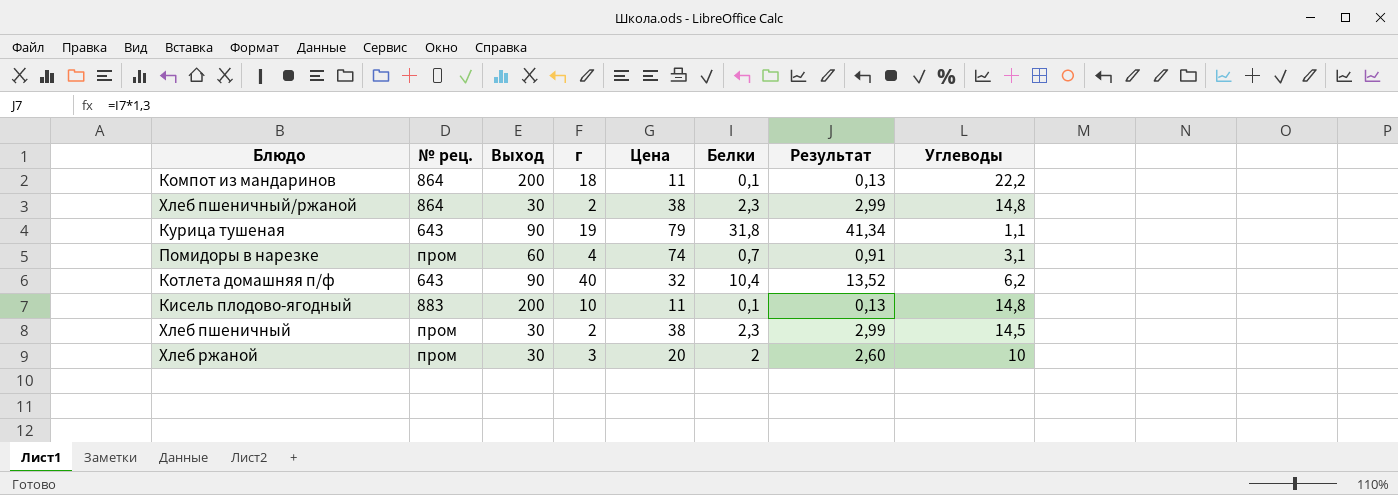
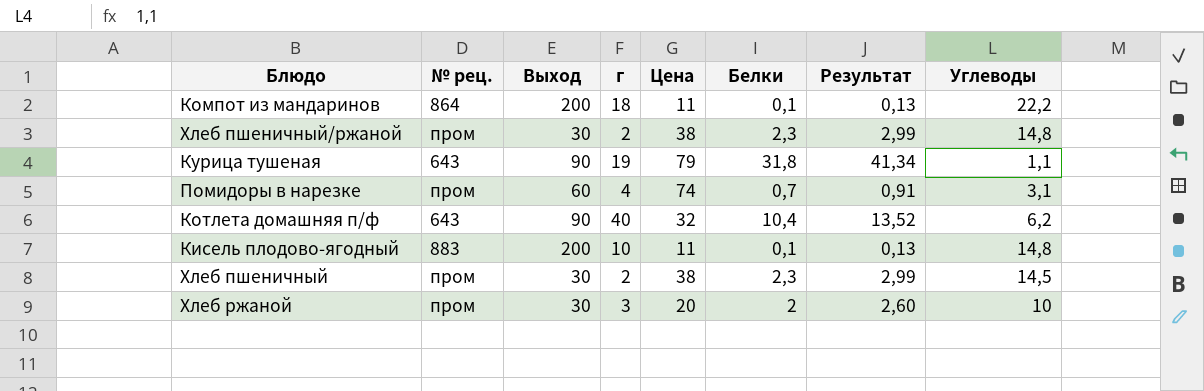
Хлеб пшеничный/ржаной | № рец.: 864 -> пром

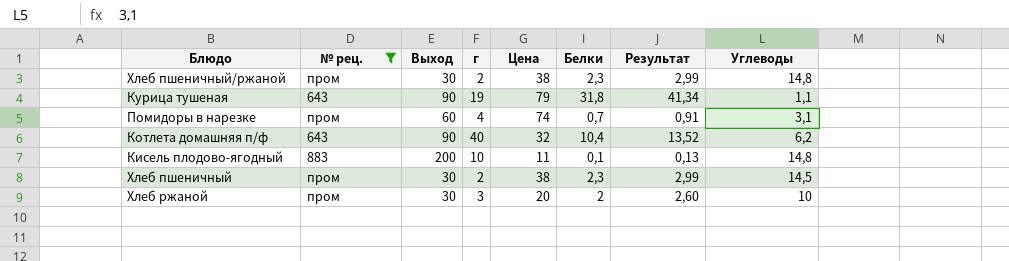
filter: none -> № рец. != 864

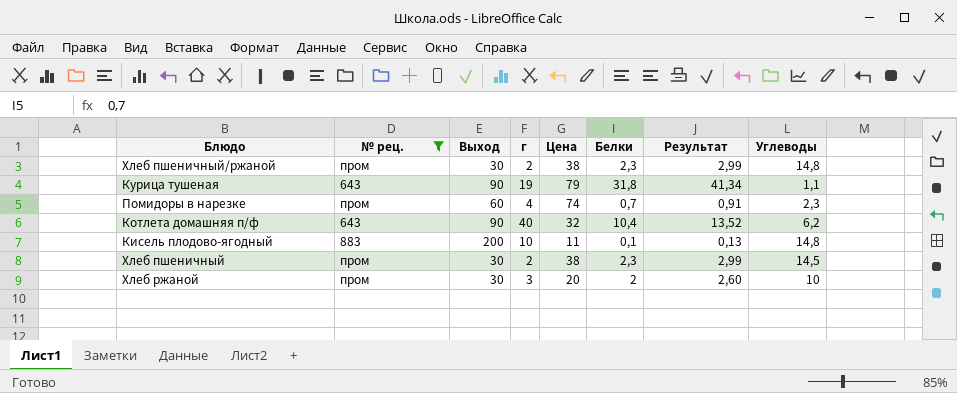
Помидоры в нарезке | Углеводы: 3,1 -> 2,3

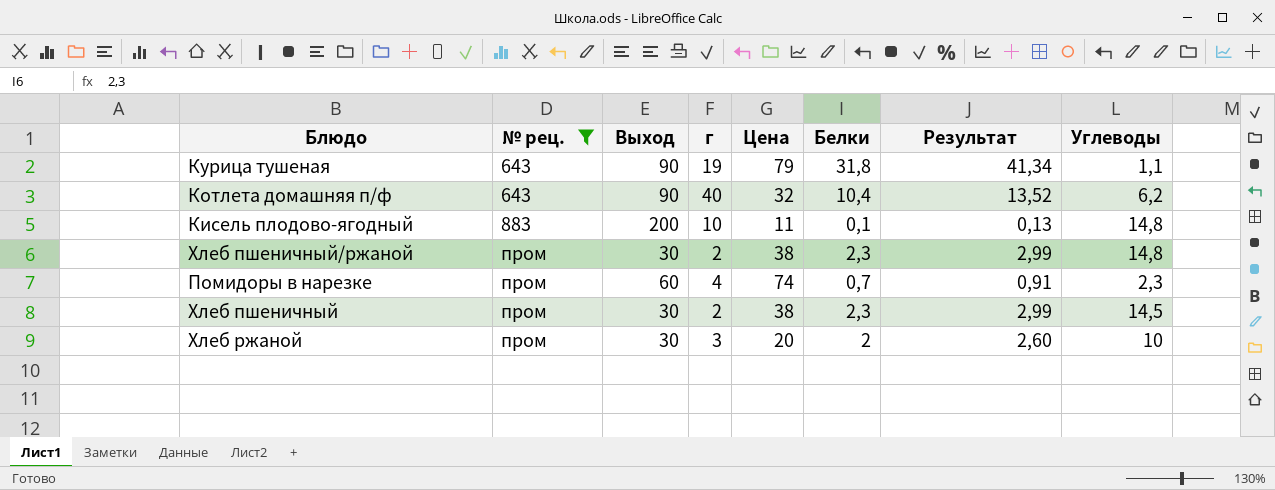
row order: none -> № рец. ascending

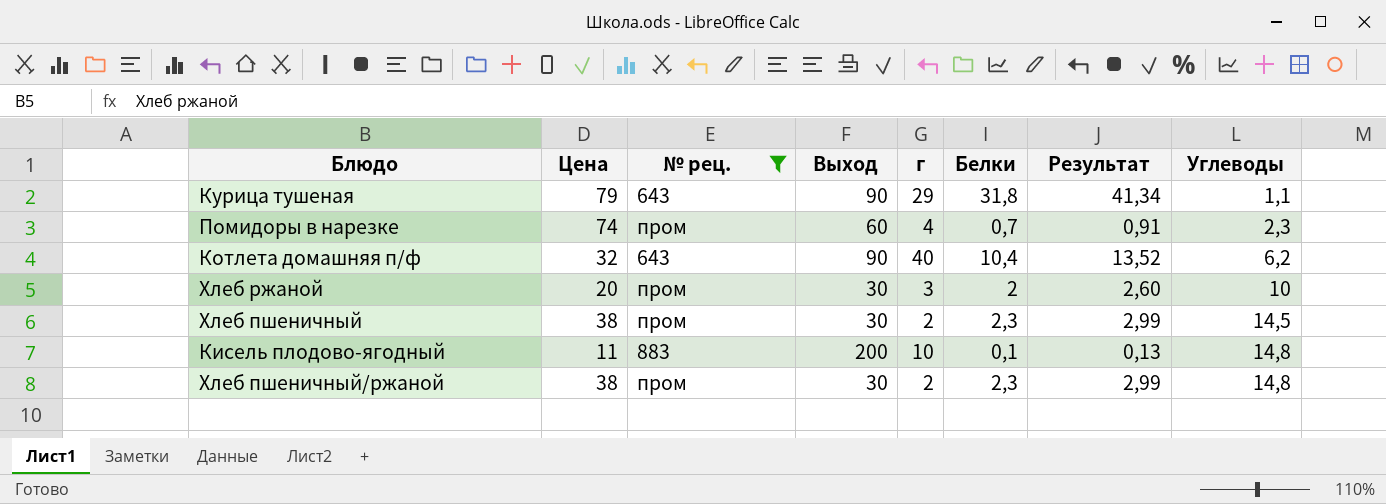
row order: № рец. ascending -> Углеводы ascending
column Цена | position: 5 -> 2
Курица тушеная | г: 19 -> 29

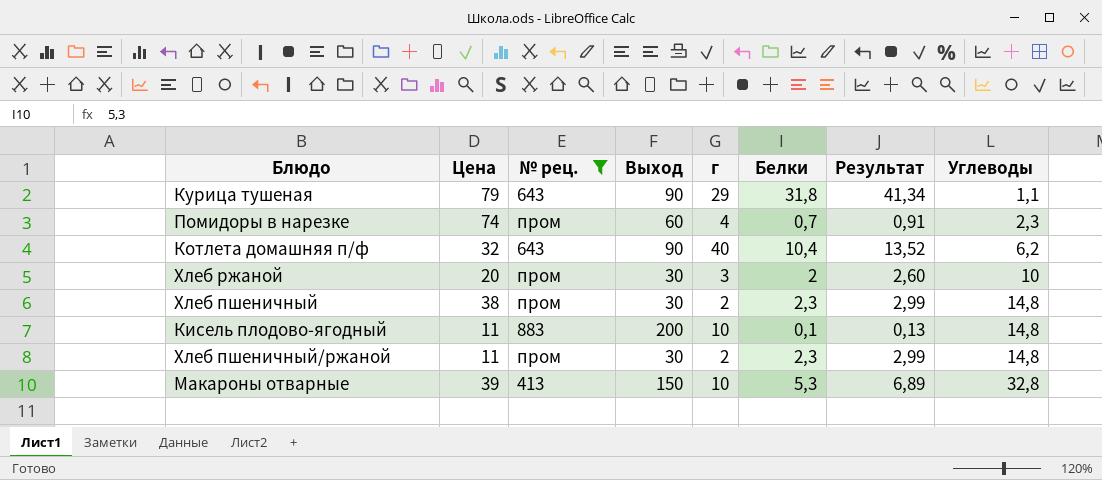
Хлеб пшеничный | Углеводы: 14,5 -> 14,8
Хлеб пшеничный/ржаной | Цена: 38 -> 11
row Макароны отварные: none -> 39 | 413 | 150 | 10 | 5,3 | 6,89 | 32,8

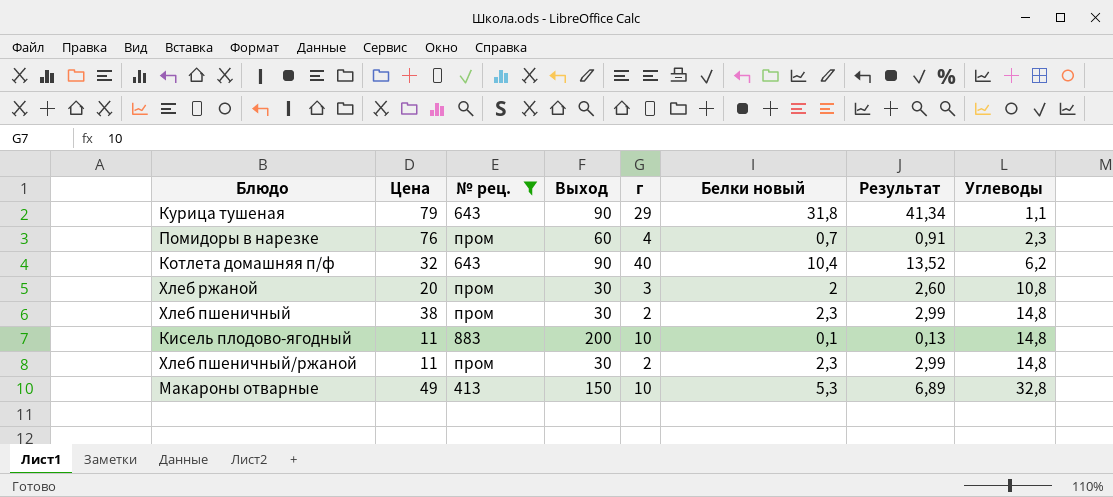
column name: Белки -> Белки новый
Помидоры в нарезке | Цена: 74 -> 76
Хлеб ржаной | Углеводы: 10 -> 10,8
Макароны отварные | Цена: 39 -> 49

